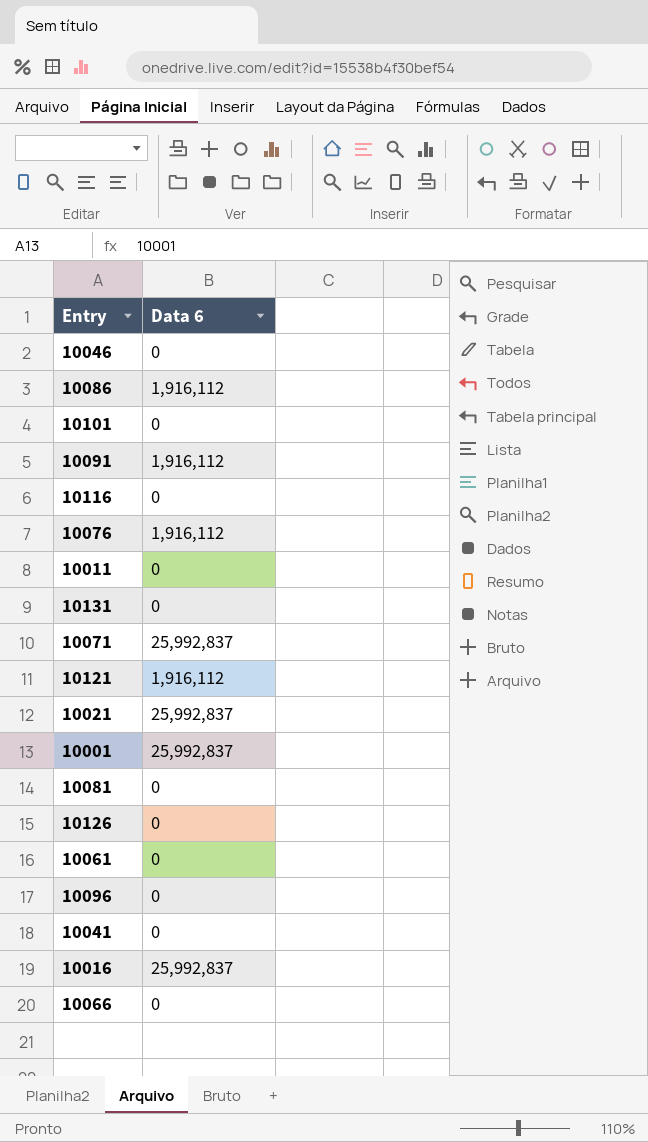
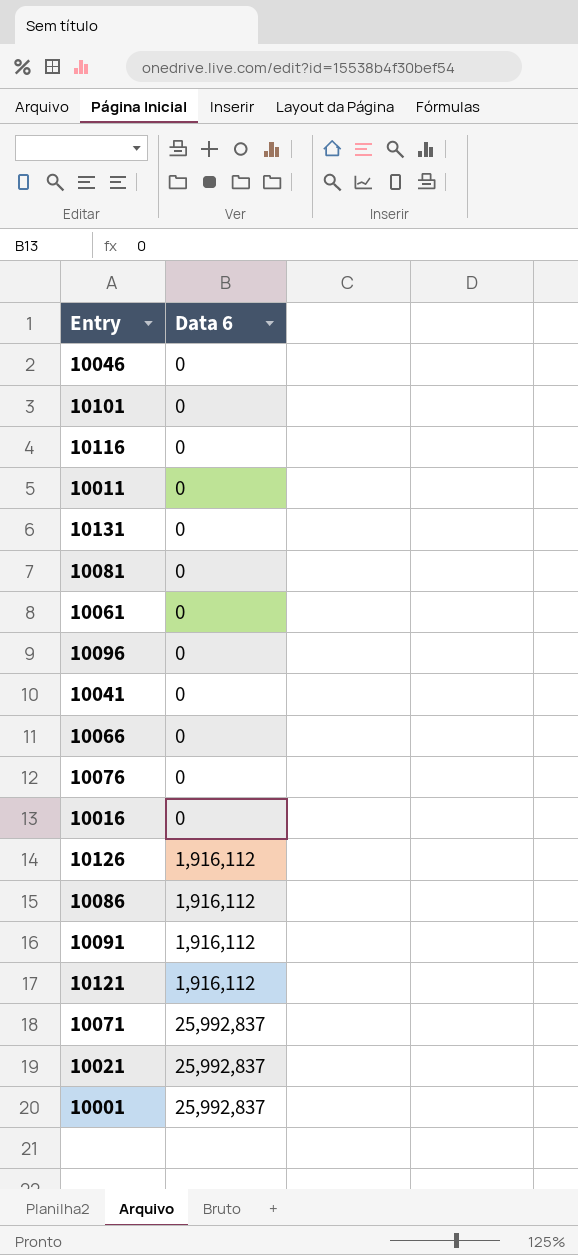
row order: none -> Data 6 ascending
10076 | Data 6: 1,916,112 -> 0
10016 | Data 6: 25,992,837 -> 0
10126 | Data 6: 0 -> 1,916,112

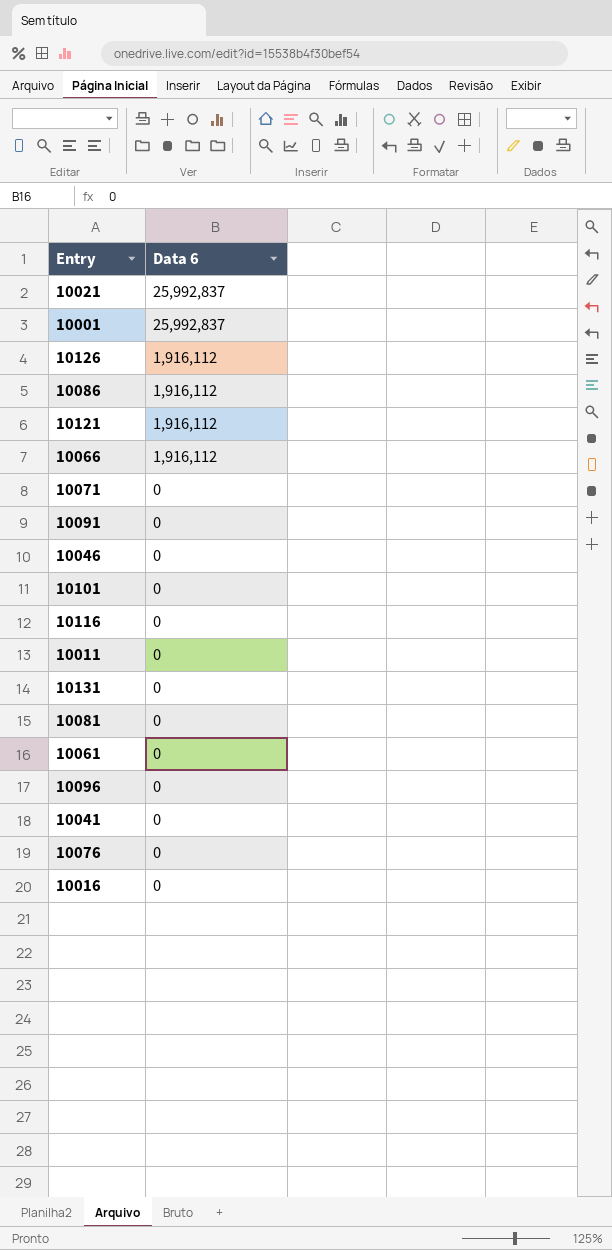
row order: Data 6 ascending -> Data 6 descending
10066 | Data 6: 0 -> 1,916,112
10071 | Data 6: 25,992,837 -> 0
10091 | Data 6: 1,916,112 -> 0

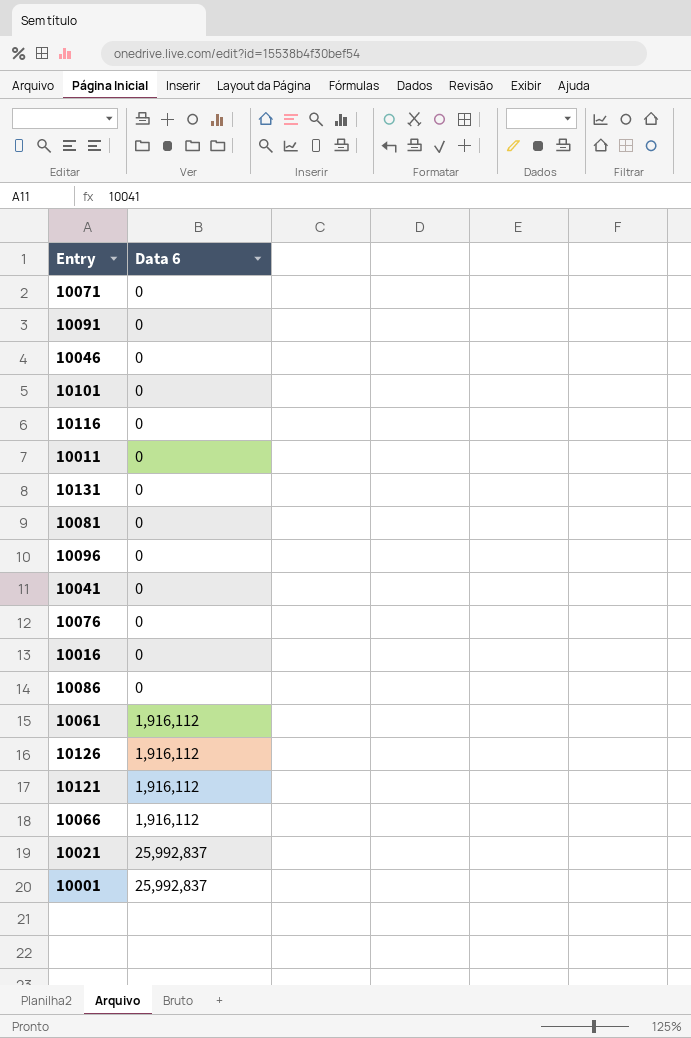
row order: Data 6 descending -> Data 6 ascending
10086 | Data 6: 1,916,112 -> 0
10061 | Data 6: 0 -> 1,916,112

